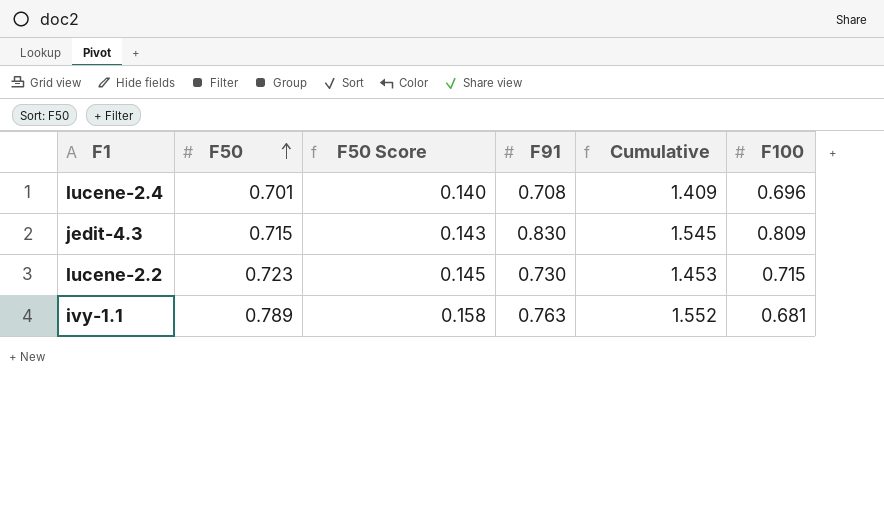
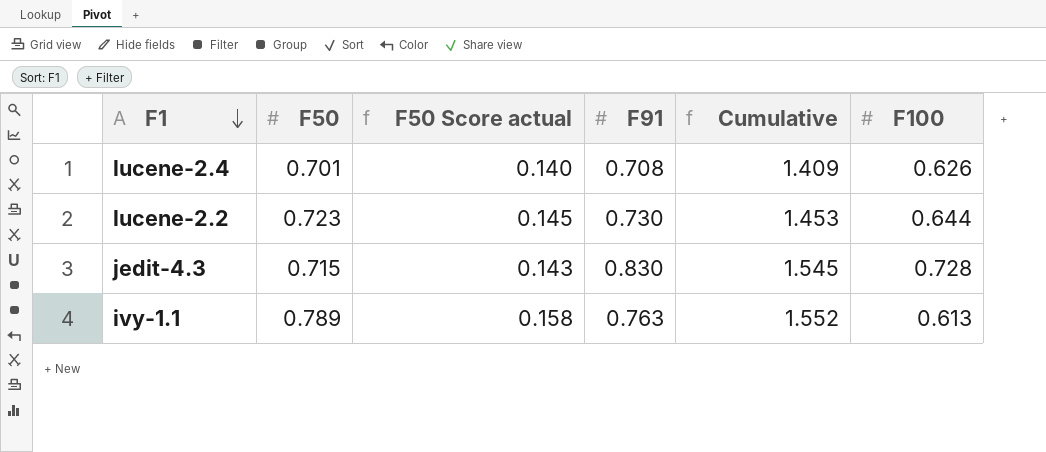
row order: F50 ascending -> F1 descending
column name: F50 Score -> F50 Score actual
lucene-2.4 | F100: 0.696 -> 0.626
lucene-2.2 | F100: 0.715 -> 0.644
jedit-4.3 | F100: 0.809 -> 0.728
ivy-1.1 | F100: 0.681 -> 0.613

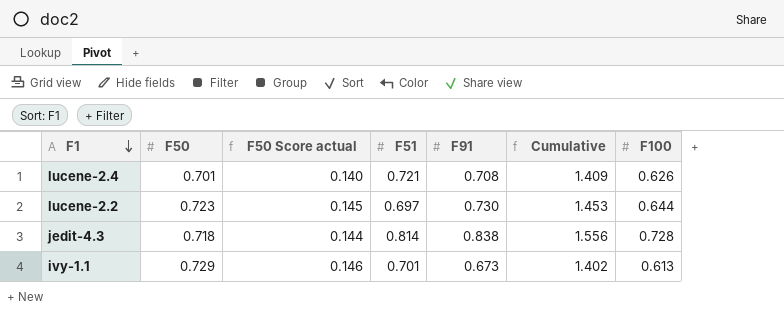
column F51 | position: none -> 4
jedit-4.3 | F50: 0.715 -> 0.718
jedit-4.3 | F50 Score actual: 0.143 -> 0.144
jedit-4.3 | F91: 0.830 -> 0.838
jedit-4.3 | Cumulative: 1.545 -> 1.556
ivy-1.1 | F50: 0.789 -> 0.729
ivy-1.1 | F50 Score actual: 0.158 -> 0.146
ivy-1.1 | F91: 0.763 -> 0.673
ivy-1.1 | Cumulative: 1.552 -> 1.402

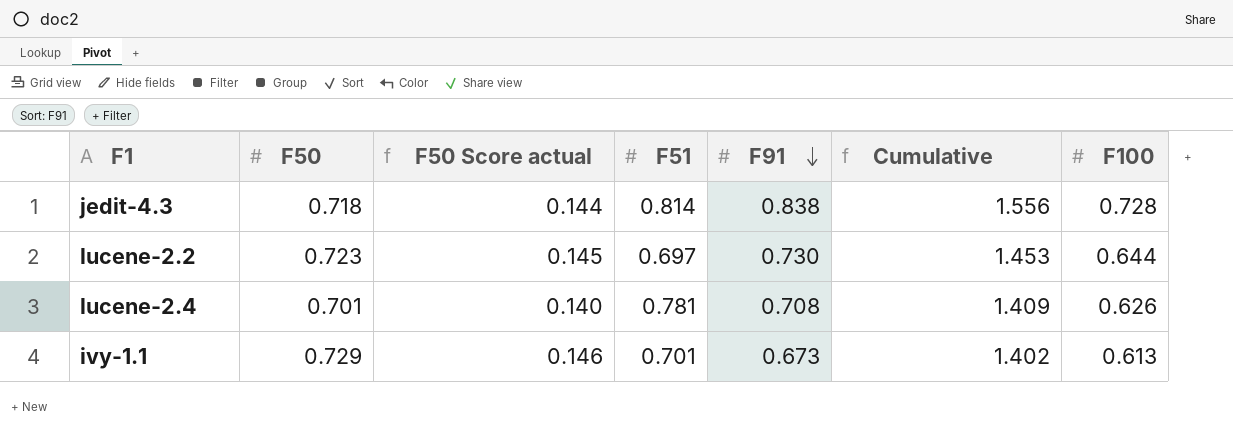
row order: F1 descending -> F91 descending
lucene-2.4 | F51: 0.721 -> 0.781

